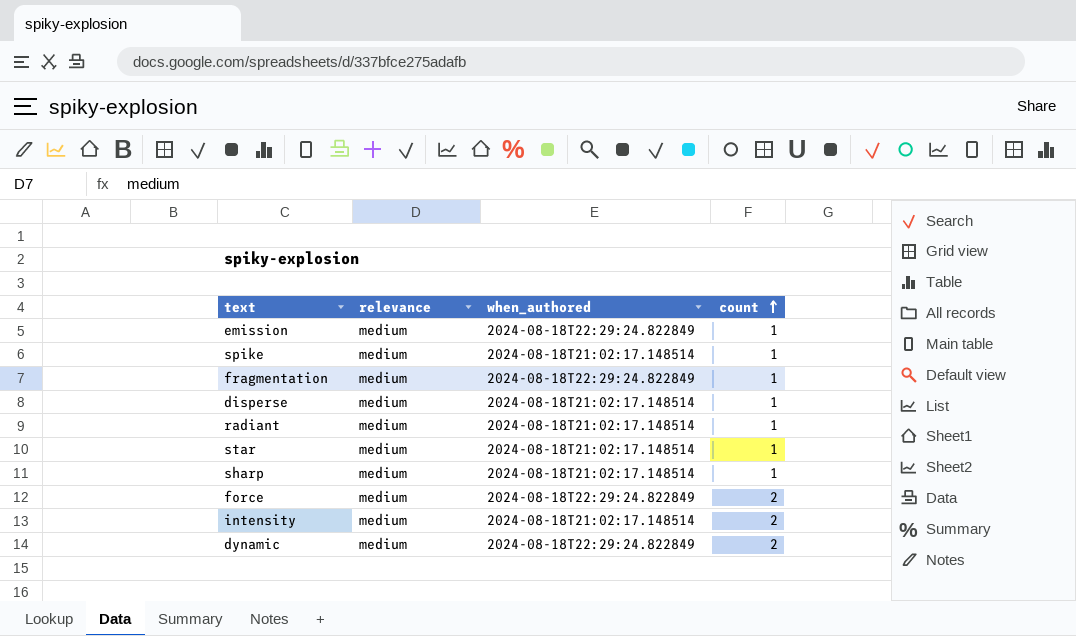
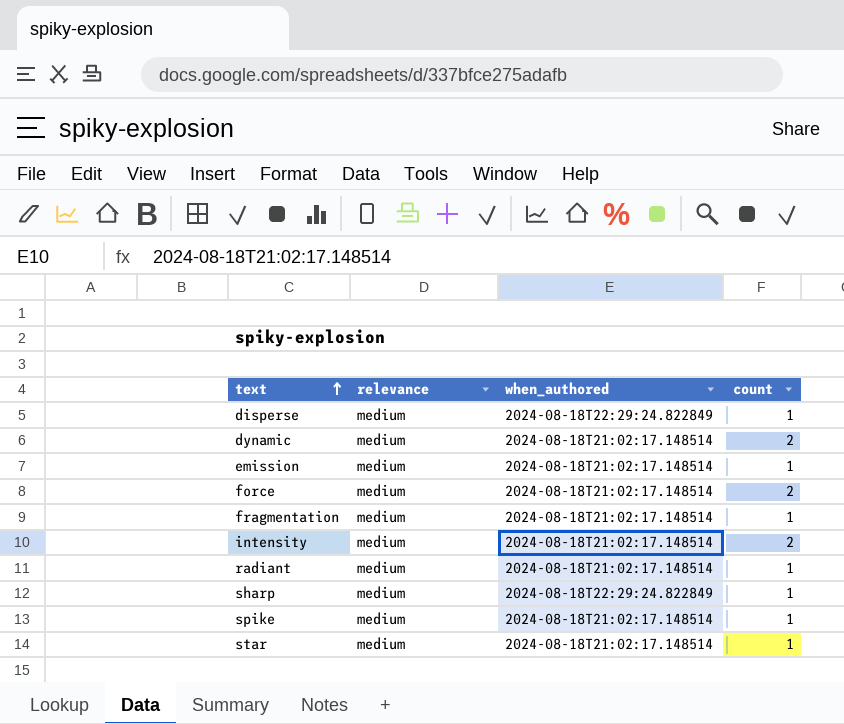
row order: count ascending -> text ascending
disperse | when_authored: 2024-08-18T21:02:17.148514 -> 2024-08-18T22:29:24.822849
dynamic | when_authored: 2024-08-18T22:29:24.822849 -> 2024-08-18T21:02:17.148514
emission | when_authored: 2024-08-18T22:29:24.822849 -> 2024-08-18T21:02:17.148514
force | when_authored: 2024-08-18T22:29:24.822849 -> 2024-08-18T21:02:17.148514
fragmentation | when_authored: 2024-08-18T22:29:24.822849 -> 2024-08-18T21:02:17.148514
sharp | when_authored: 2024-08-18T21:02:17.148514 -> 2024-08-18T22:29:24.822849

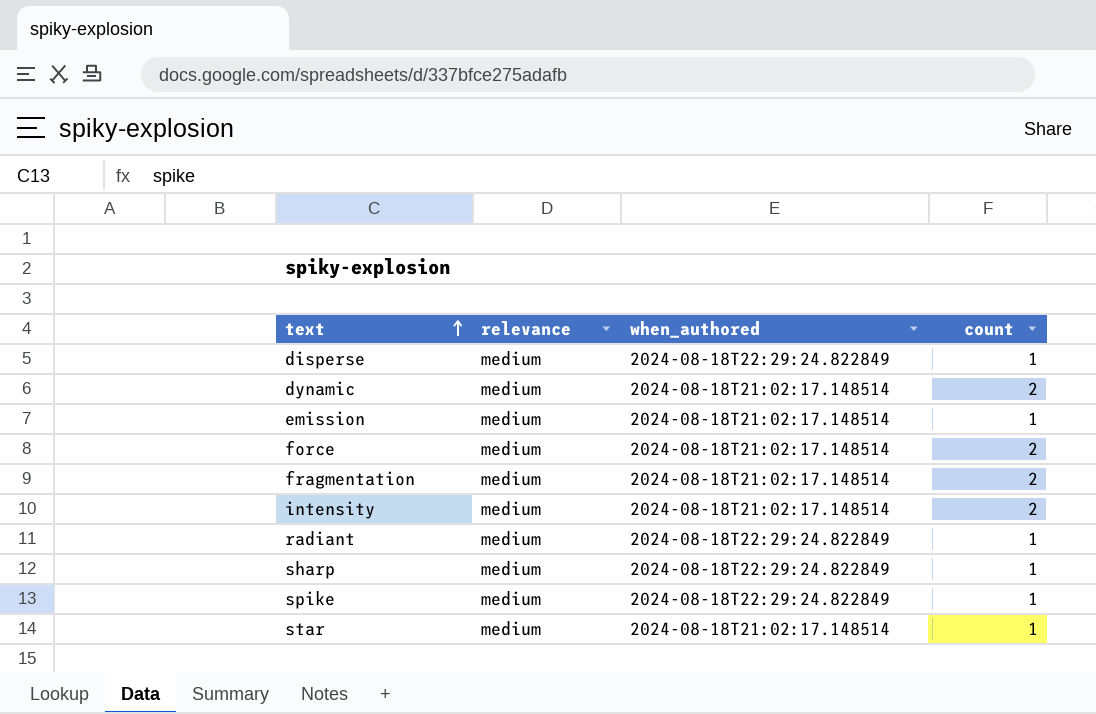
fragmentation | count: 1 -> 2
radiant | when_authored: 2024-08-18T21:02:17.148514 -> 2024-08-18T22:29:24.822849
spike | when_authored: 2024-08-18T21:02:17.148514 -> 2024-08-18T22:29:24.822849

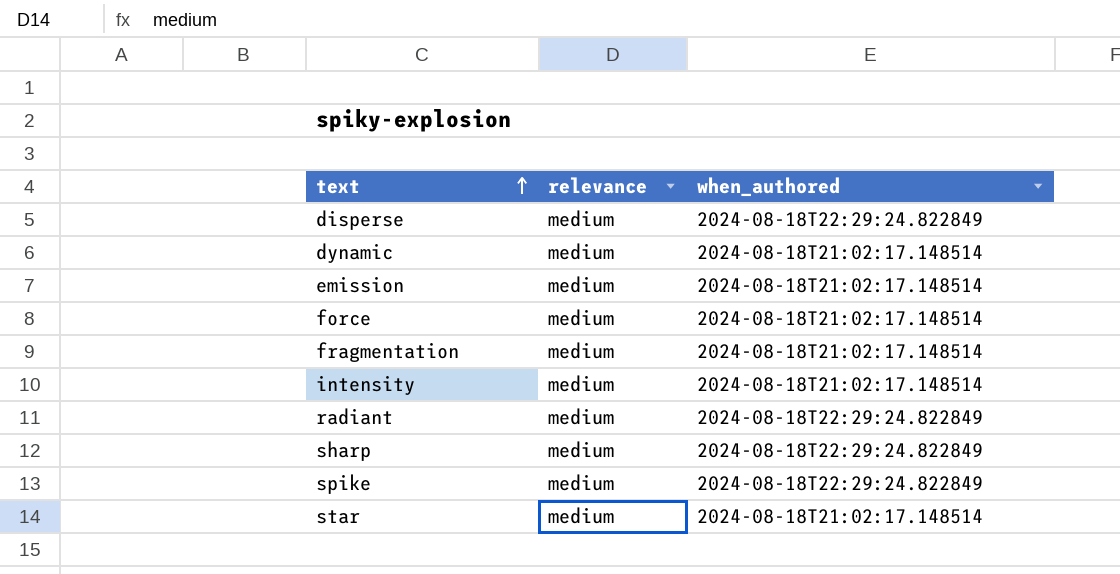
column count | position: 4 -> none

